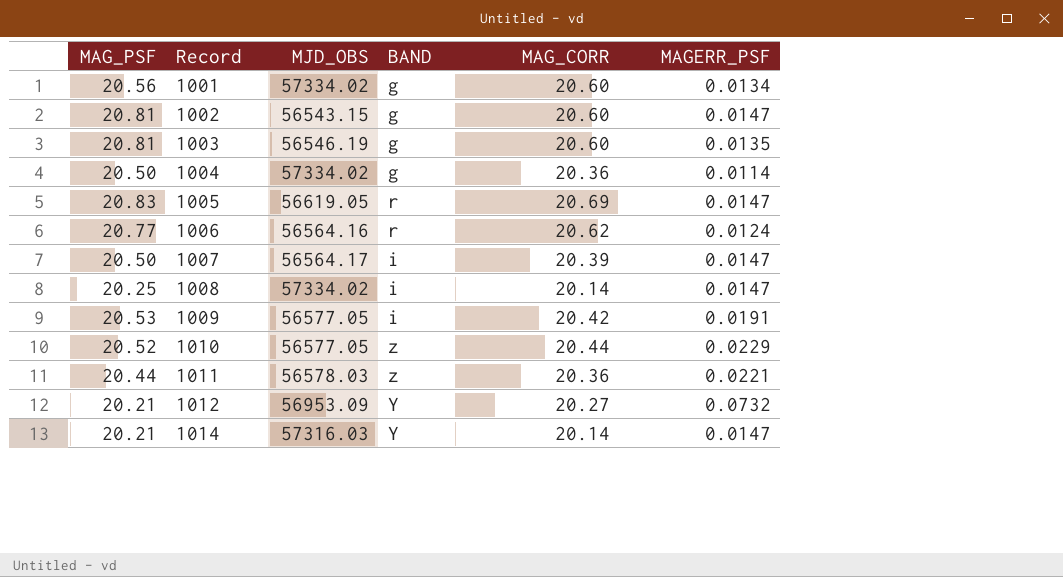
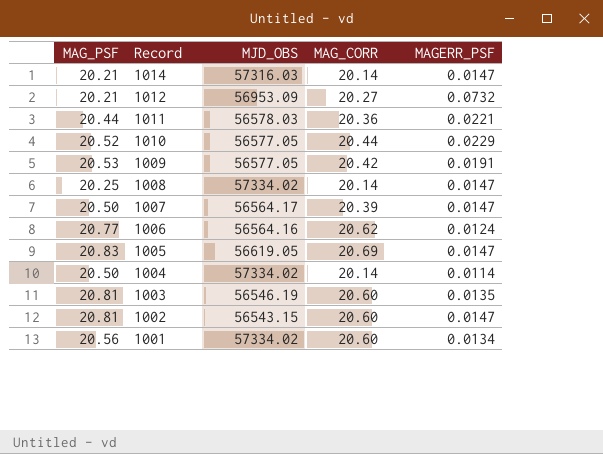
row order: Record ascending -> Record descending
column BAND | position: 4 -> none
1004 | MAG_CORR: 20.36 -> 20.14

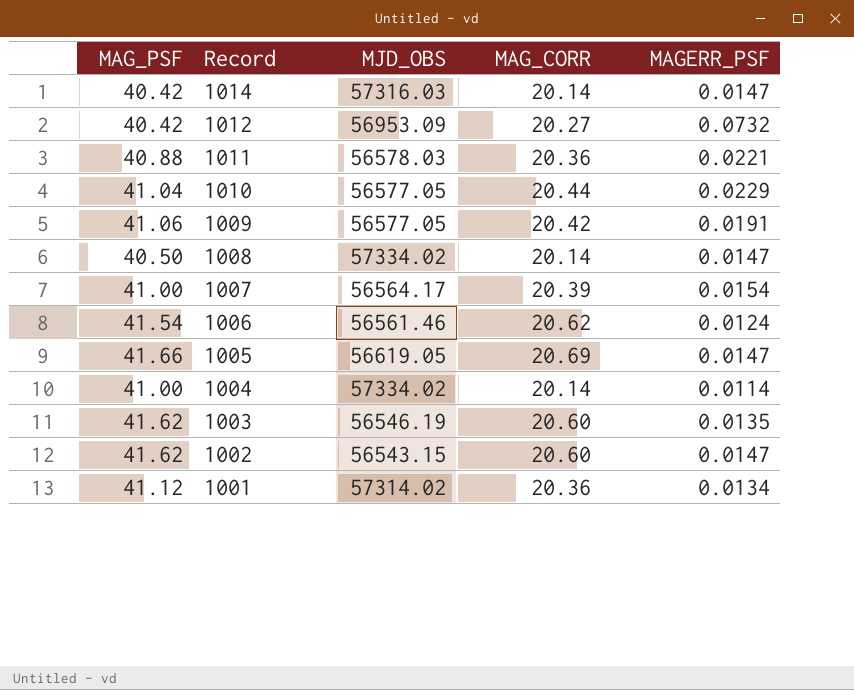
1014 | MAG_PSF: 20.21 -> 40.42
1012 | MAG_PSF: 20.21 -> 40.42
1011 | MAG_PSF: 20.44 -> 40.88
1010 | MAG_PSF: 20.52 -> 41.04
1009 | MAG_PSF: 20.53 -> 41.06
1008 | MAG_PSF: 20.25 -> 40.50
1007 | MAG_PSF: 20.50 -> 41.00
1007 | MAGERR_PSF: 0.0147 -> 0.0154
1006 | MAG_PSF: 20.77 -> 41.54
1006 | MJD_OBS: 56564.16 -> 56561.46
1005 | MAG_PSF: 20.83 -> 41.66
1004 | MAG_PSF: 20.50 -> 41.00
1003 | MAG_PSF: 20.81 -> 41.62
1002 | MAG_PSF: 20.81 -> 41.62
1001 | MAG_PSF: 20.56 -> 41.12
1001 | MJD_OBS: 57334.02 -> 57314.02
1001 | MAG_CORR: 20.60 -> 20.36

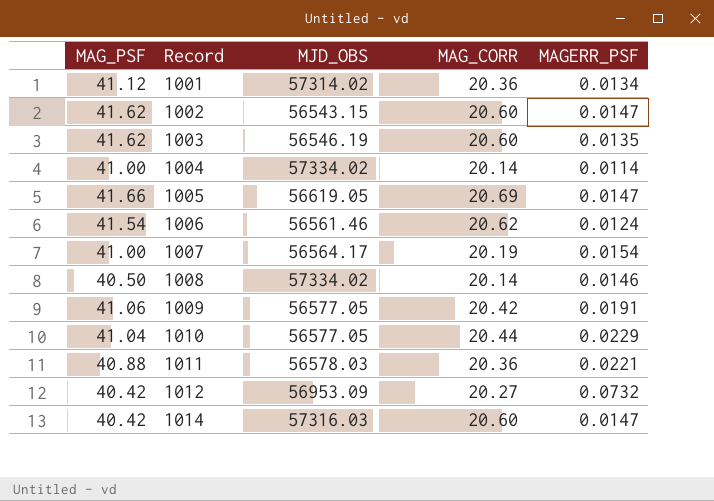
row order: Record descending -> Record ascending
1007 | MAG_CORR: 20.39 -> 20.19
1008 | MAGERR_PSF: 0.0147 -> 0.0146
1014 | MAG_CORR: 20.14 -> 20.60

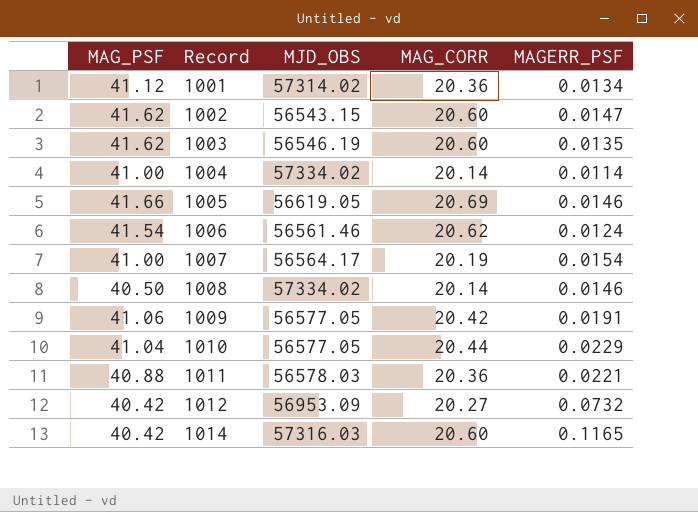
1005 | MAGERR_PSF: 0.0147 -> 0.0146
1014 | MAGERR_PSF: 0.0147 -> 0.1165

